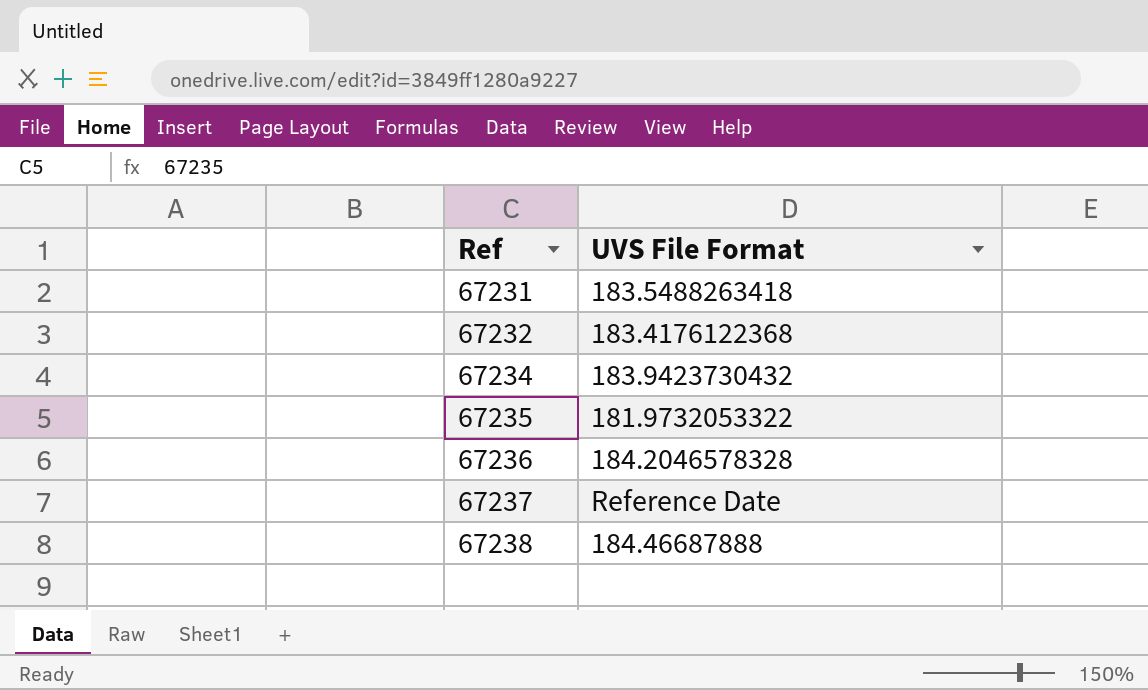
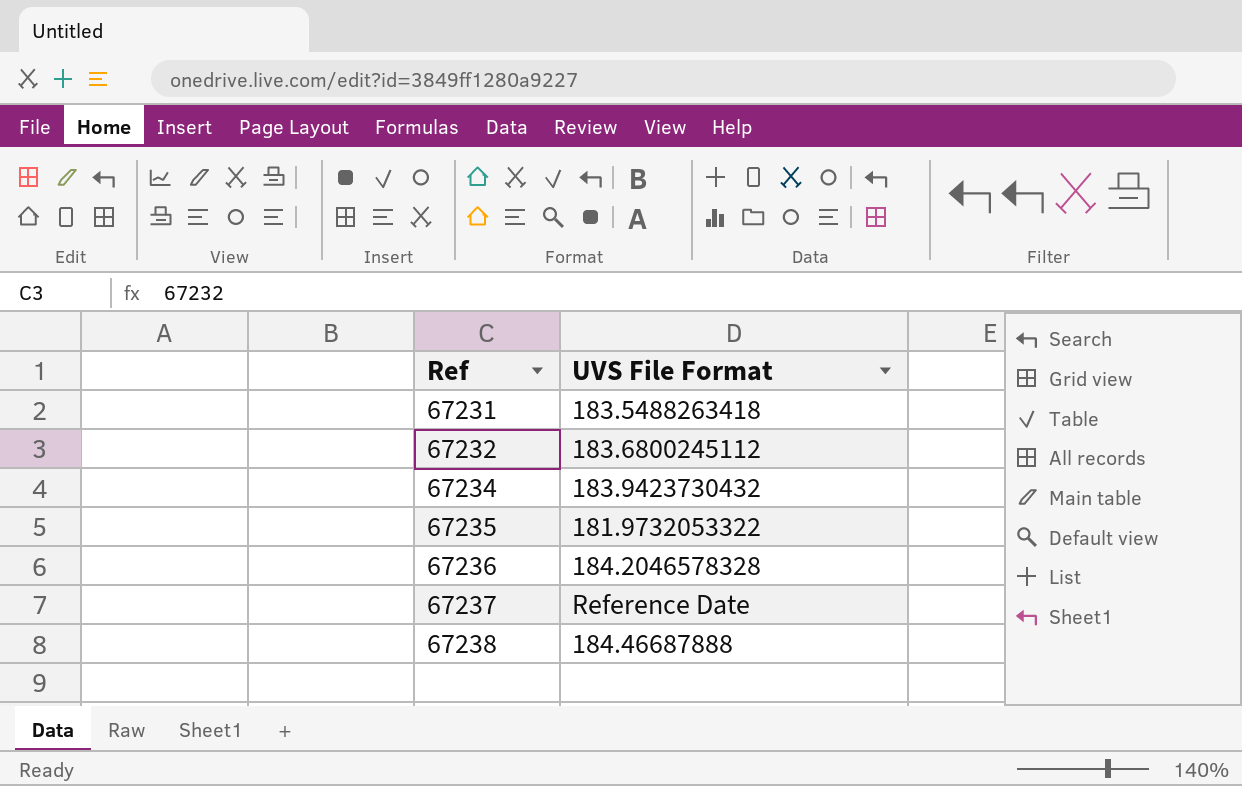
67232 | UVS File Format: 183.4176122368 -> 183.6800245112

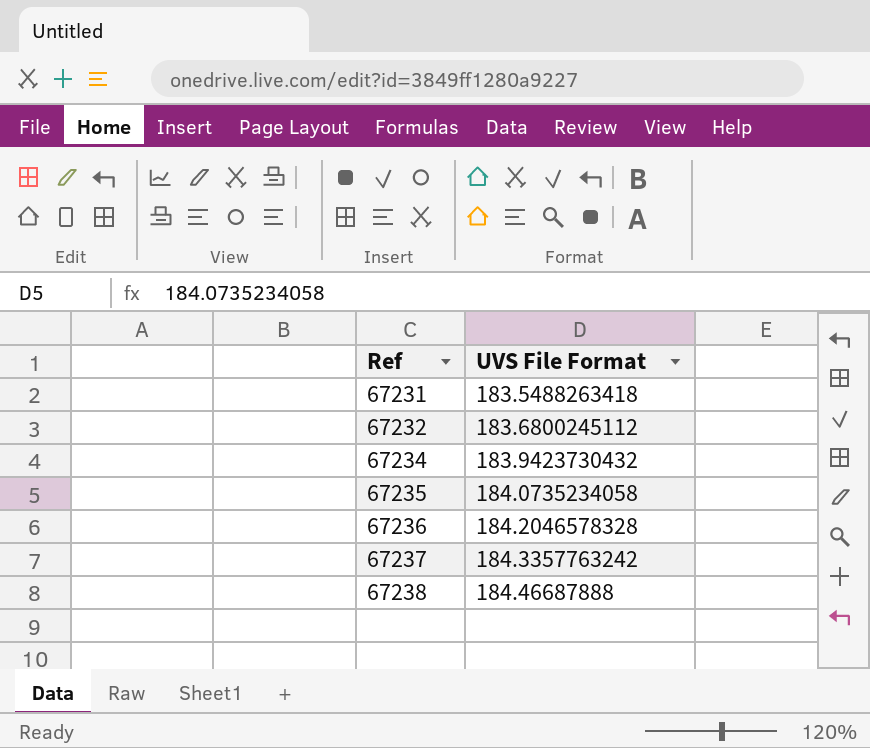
67235 | UVS File Format: 181.9732053322 -> 184.0735234058
67237 | UVS File Format: Reference Date -> 184.3357763242

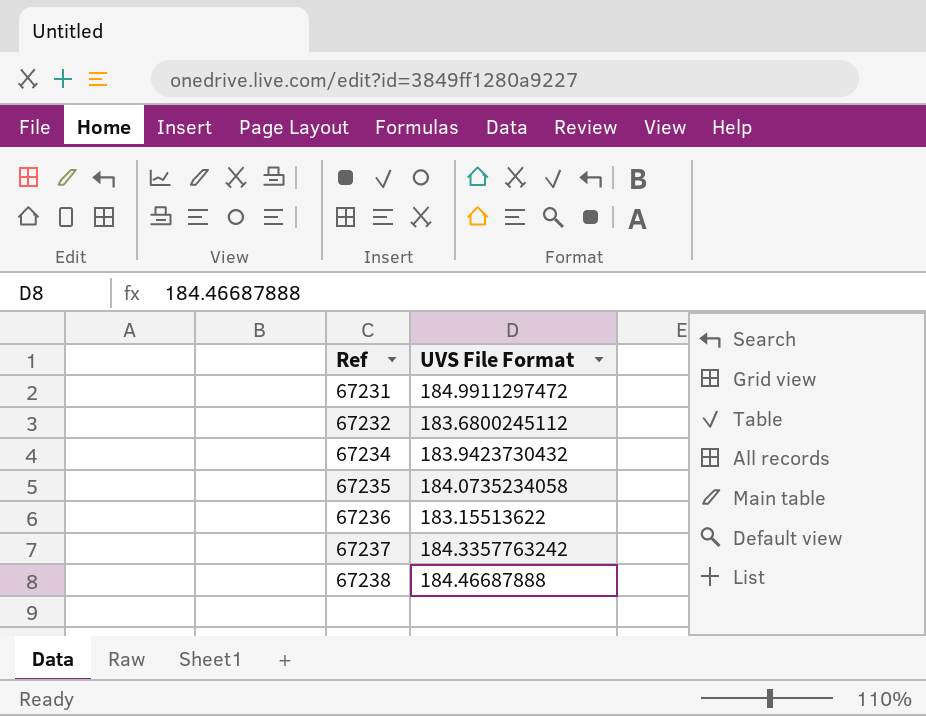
67231 | UVS File Format: 183.5488263418 -> 184.9911297472
67236 | UVS File Format: 184.2046578328 -> 183.15513622

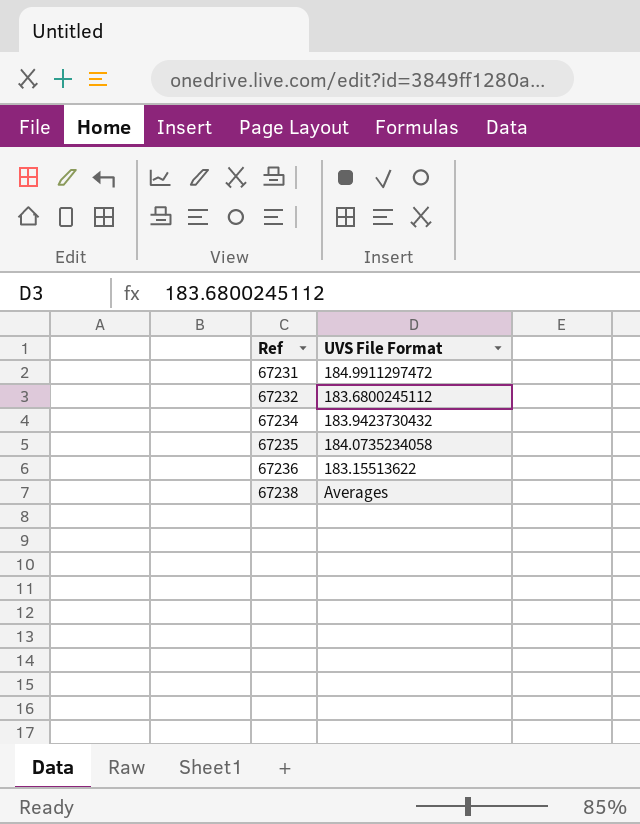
row 67237: 184.3357763242 -> none
67238 | UVS File Format: 184.46687888 -> Averages

